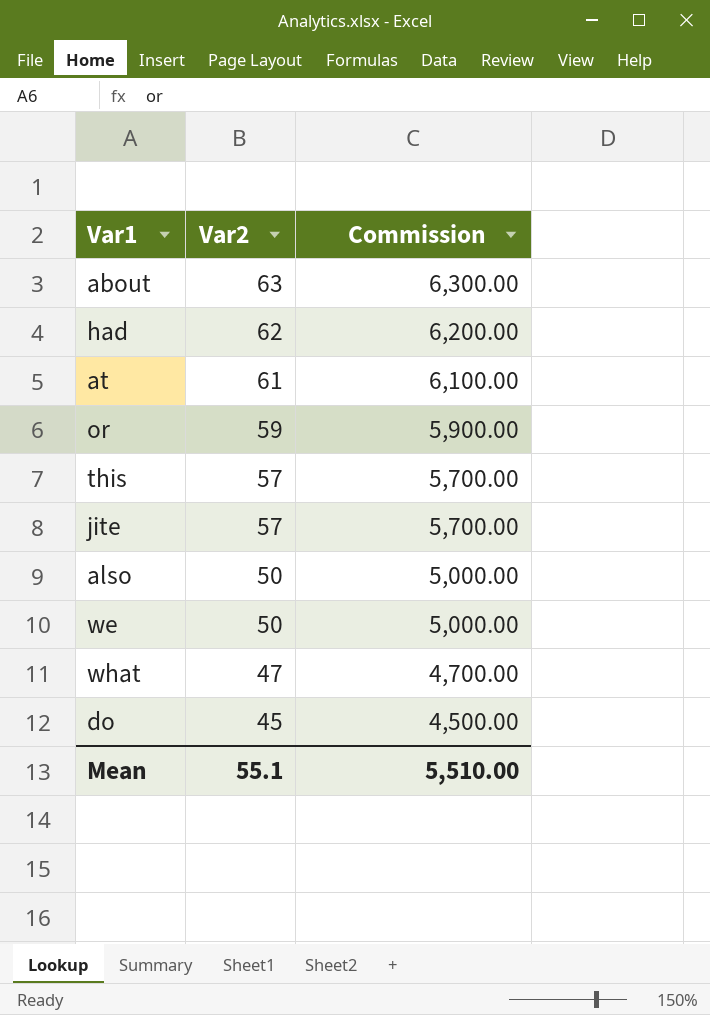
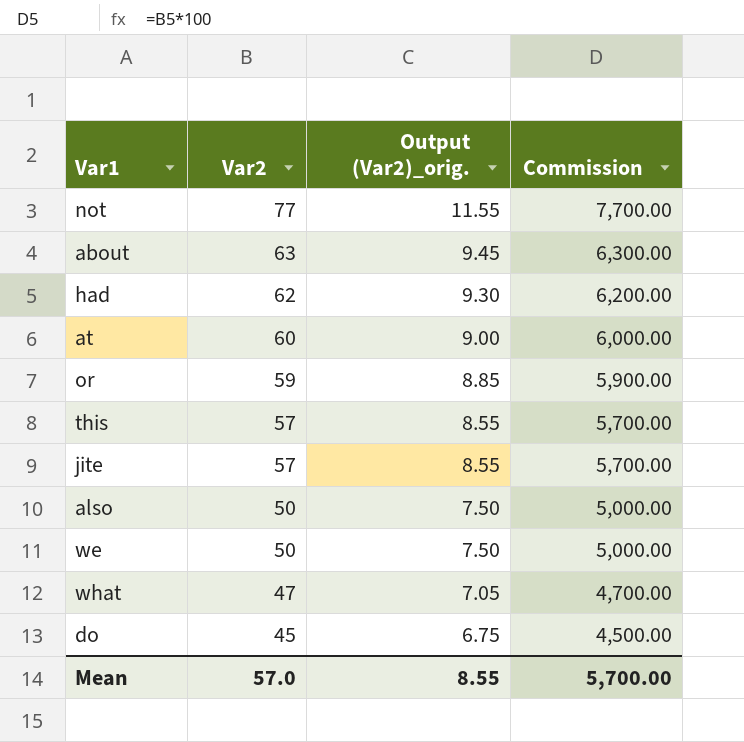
column Output (Var2)_orig. | formula: none -> [Var2] * 0.15
row not: none -> 77 | 11.55 | 7,700.00
at | Var2: 61 -> 60
at | Commission: 6,100.00 -> 6,000.00
Mean | Var2: 55.1 -> 57.0
Mean | Commission: 5,510.00 -> 5,700.00

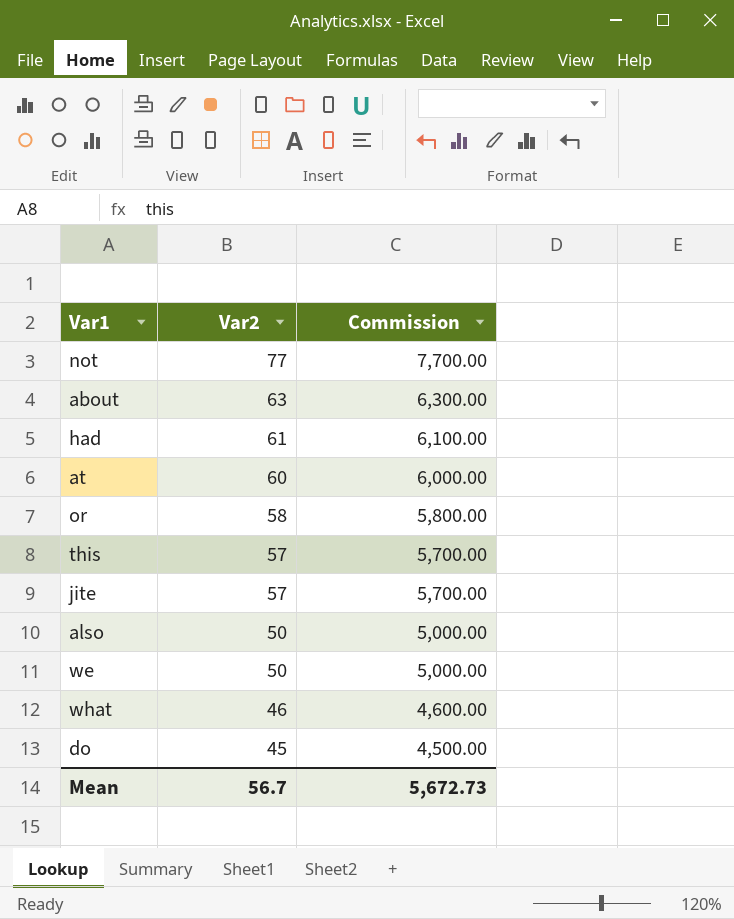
column Output (Var2)_orig. | formula: [Var2] * 0.15 -> none
had | Var2: 62 -> 61
had | Commission: 6,200.00 -> 6,100.00
or | Var2: 59 -> 58
or | Commission: 5,900.00 -> 5,800.00
what | Var2: 47 -> 46
what | Commission: 4,700.00 -> 4,600.00
Mean | Var2: 57.0 -> 56.7
Mean | Commission: 5,700.00 -> 5,672.73

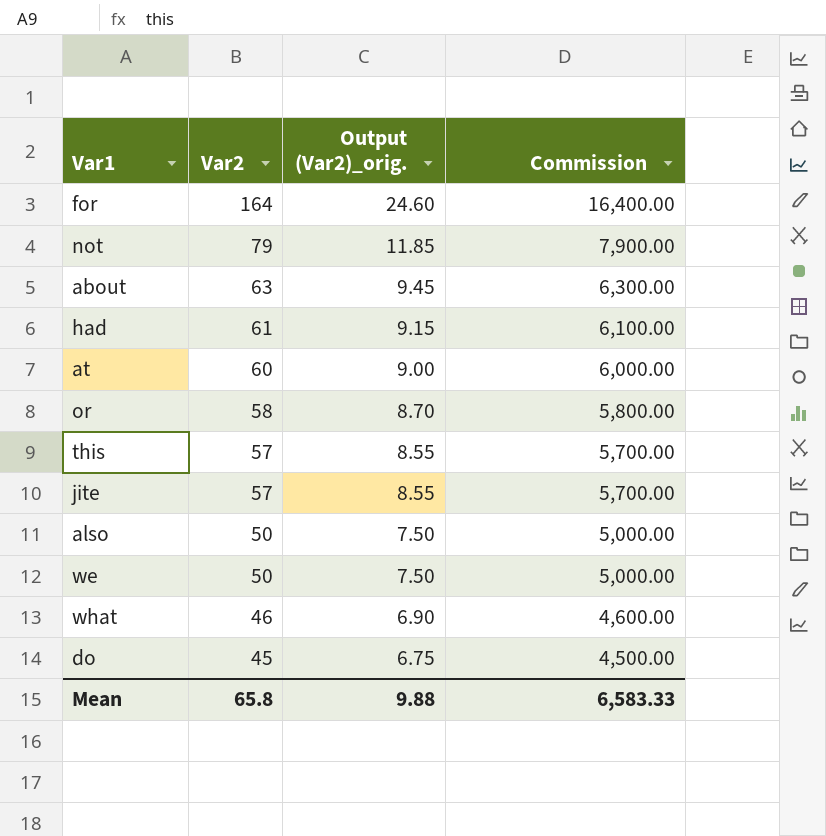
column Output (Var2)_orig. | formula: none -> [Var2] * 0.15
row for: none -> 164 | 24.60 | 16,400.00
not | Var2: 77 -> 79
not | Commission: 7,700.00 -> 7,900.00
Mean | Var2: 56.7 -> 65.8
Mean | Commission: 5,672.73 -> 6,583.33

